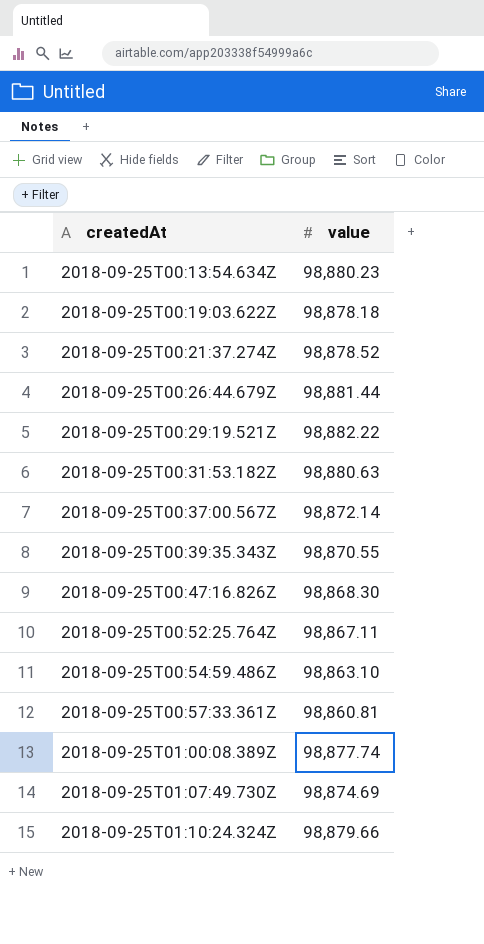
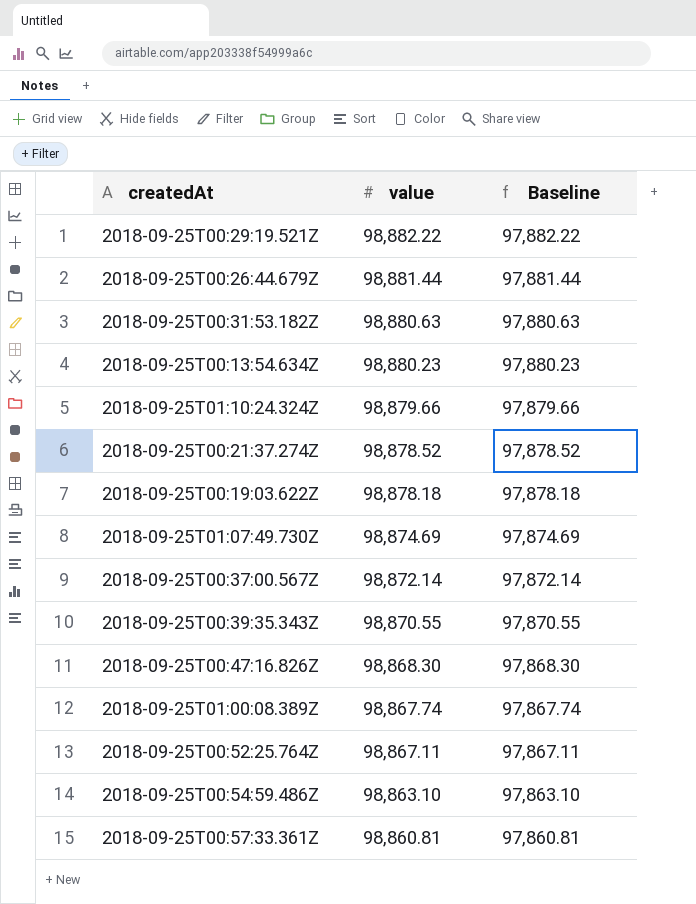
row order: createdAt ascending -> value descending
column Baseline | formula: none -> [value] - 1000
2018-09-25T01:00:08.389Z | value: 98,877.74 -> 98,867.74

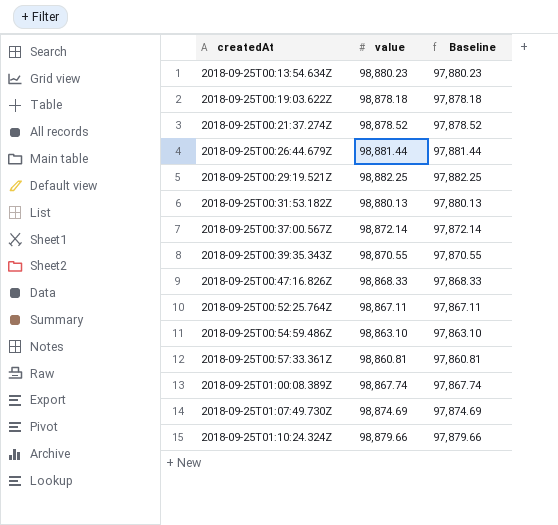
row order: value descending -> createdAt ascending
2018-09-25T00:29:19.521Z | value: 98,882.22 -> 98,882.25
2018-09-25T00:29:19.521Z | Baseline: 97,882.22 -> 97,882.25
2018-09-25T00:31:53.182Z | value: 98,880.63 -> 98,880.13
2018-09-25T00:31:53.182Z | Baseline: 97,880.63 -> 97,880.13
2018-09-25T00:47:16.826Z | value: 98,868.30 -> 98,868.33
2018-09-25T00:47:16.826Z | Baseline: 97,868.30 -> 97,868.33

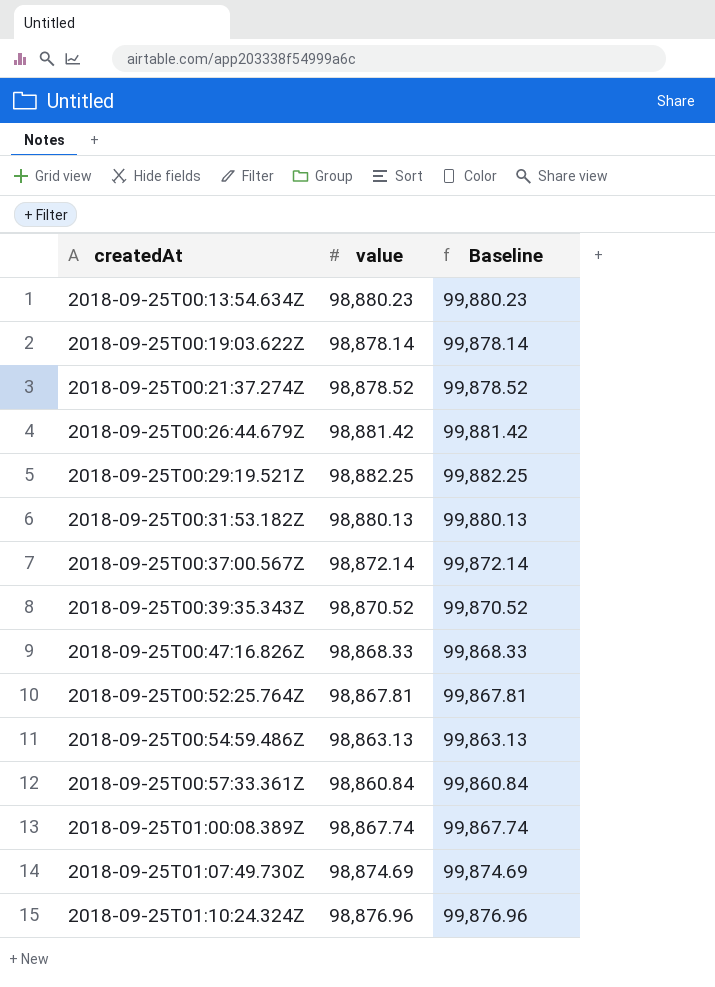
column Baseline | formula: [value] - 1000 -> [value] + 1000
2018-09-25T00:19:03.622Z | value: 98,878.18 -> 98,878.14
2018-09-25T00:26:44.679Z | value: 98,881.44 -> 98,881.42
2018-09-25T00:39:35.343Z | value: 98,870.55 -> 98,870.52
2018-09-25T00:52:25.764Z | value: 98,867.11 -> 98,867.81
2018-09-25T00:54:59.486Z | value: 98,863.10 -> 98,863.13
2018-09-25T00:57:33.361Z | value: 98,860.81 -> 98,860.84
2018-09-25T01:10:24.324Z | value: 98,879.66 -> 98,876.96

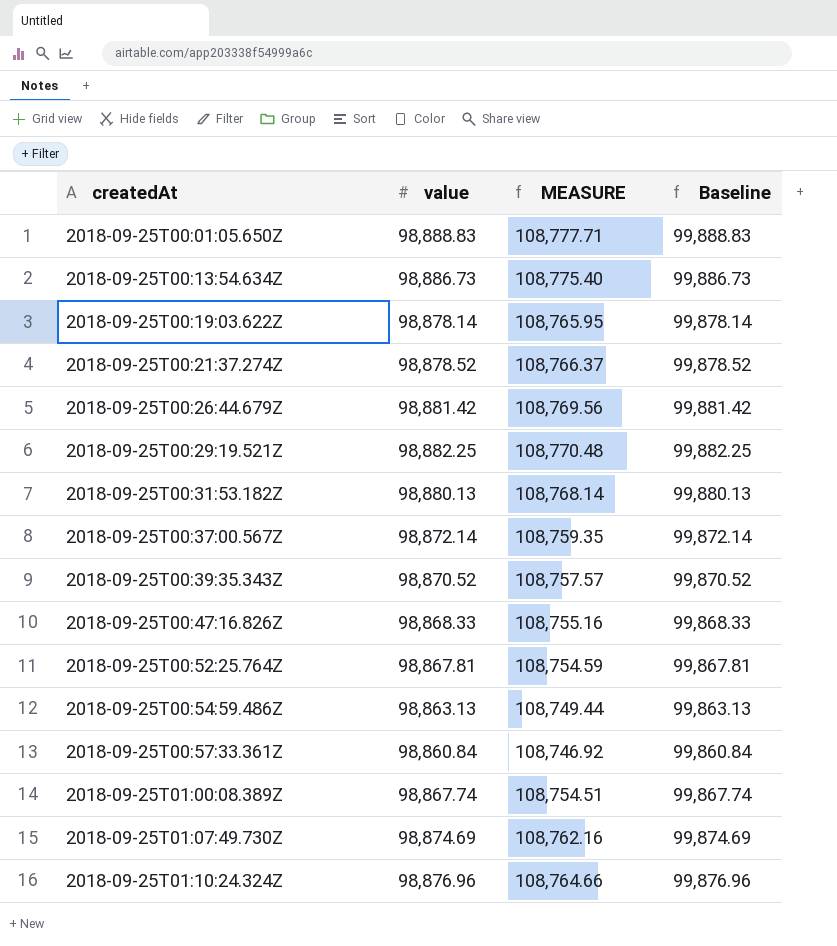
column MEASURE | formula: none -> [value] * 1.1
row 2018-09-25T00:01:05.650Z: none -> 98,888.83 | 108,777.71 | 99,888.83
2018-09-25T00:13:54.634Z | value: 98,880.23 -> 98,886.73
2018-09-25T00:13:54.634Z | Baseline: 99,880.23 -> 99,886.73

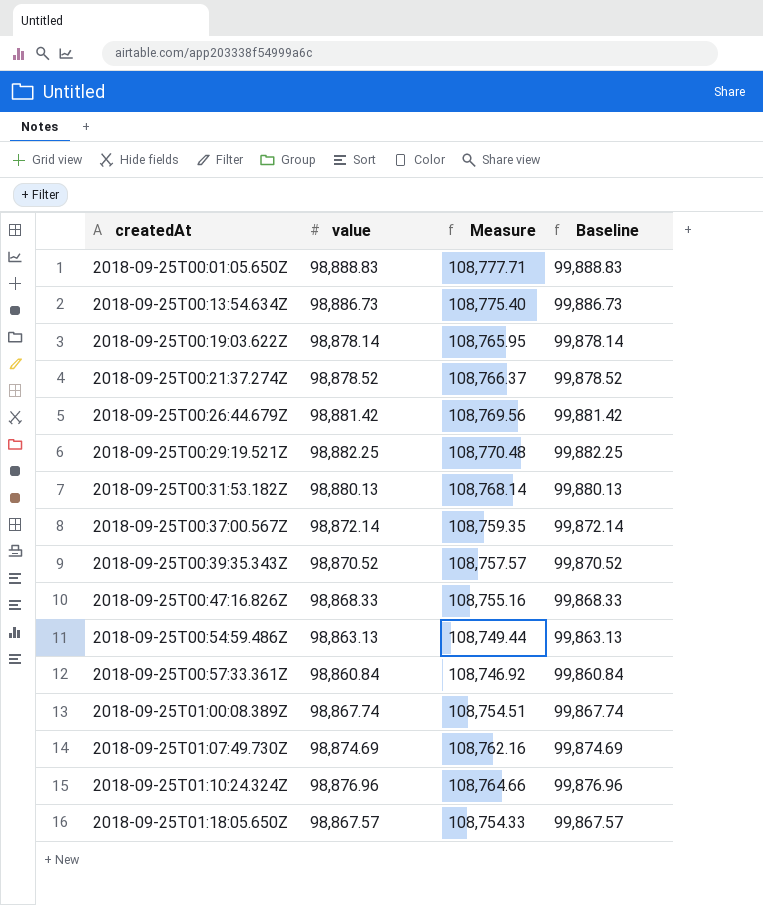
column name: MEASURE -> Measure
row 2018-09-25T00:52:25.764Z: 98,867.81 | 108,754.59 | 99,867.81 -> none
row 2018-09-25T01:18:05.650Z: none -> 98,867.57 | 108,754.33 | 99,867.57

